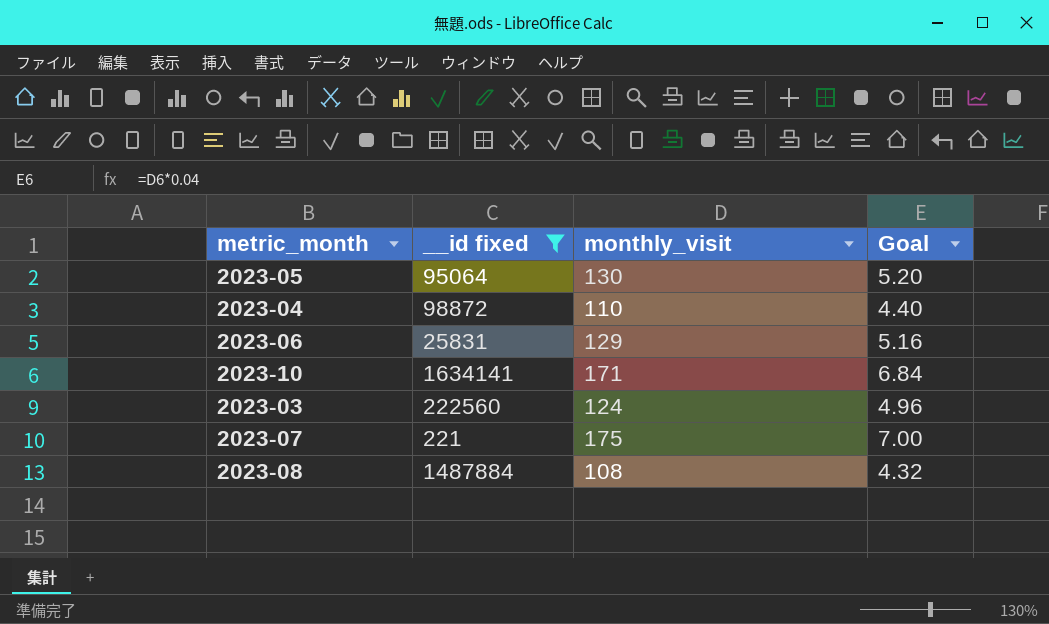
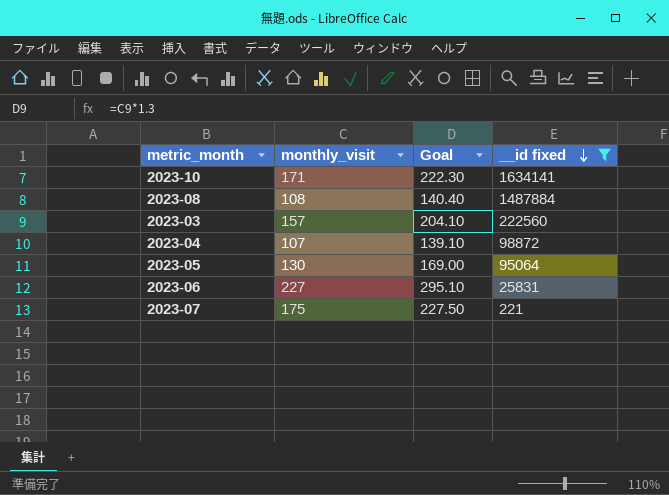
row order: none -> __id fixed descending
column Goal | formula: [monthly_visit] * 0.04 -> [monthly_visit] * 1.3
column __id fixed | position: 2 -> 4
2023-03 | monthly_visit: 124 -> 157
2023-04 | monthly_visit: 110 -> 107
2023-06 | monthly_visit: 129 -> 227

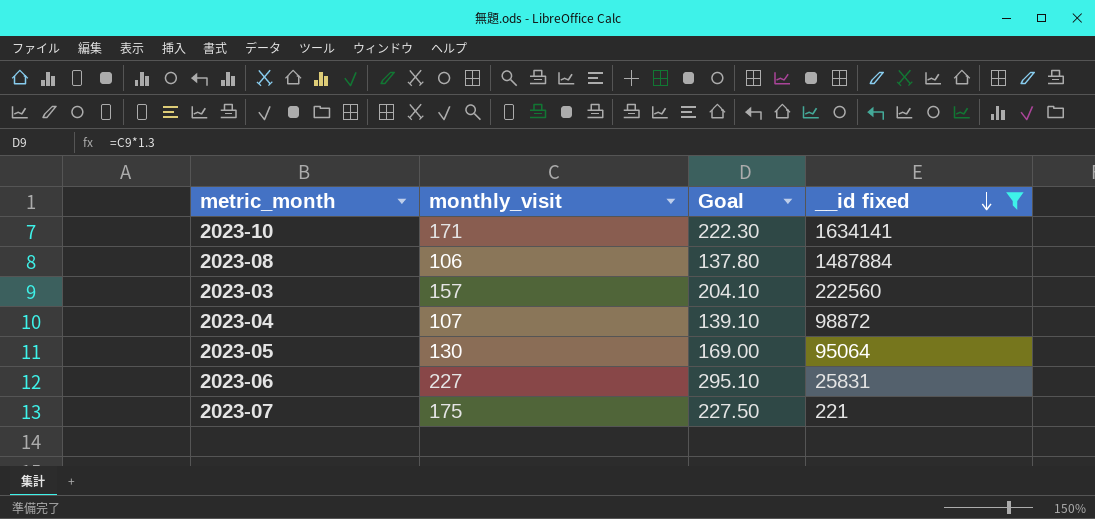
2023-08 | monthly_visit: 108 -> 106
2023-08 | Goal: 140.40 -> 137.80

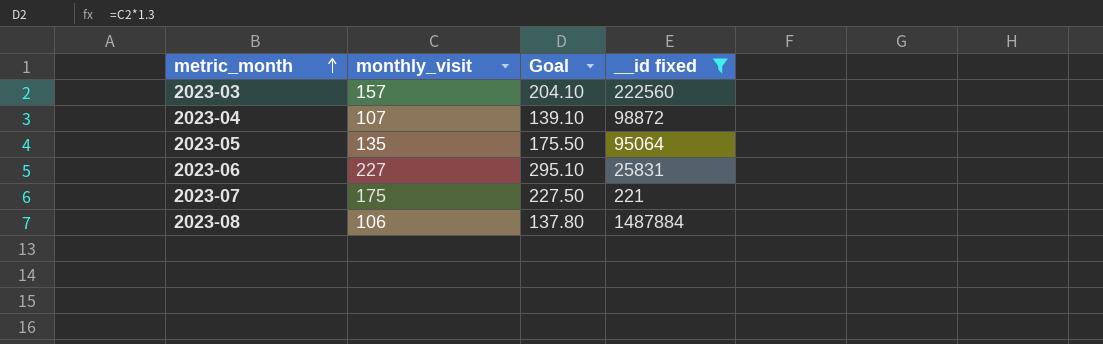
row order: __id fixed descending -> metric_month ascending
row 2023-10: 171 | 222.30 | 1634141 -> none
2023-05 | monthly_visit: 130 -> 135
2023-05 | Goal: 169.00 -> 175.50

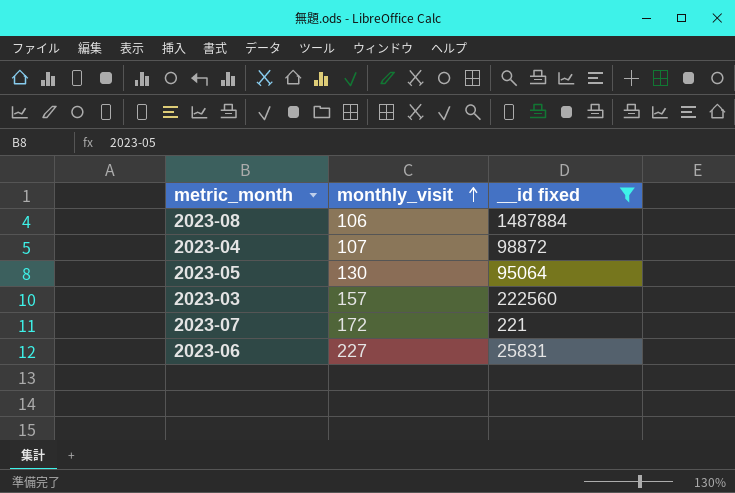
row order: metric_month ascending -> monthly_visit ascending
column Goal | formula: [monthly_visit] * 1.3 -> none
2023-05 | monthly_visit: 135 -> 130
2023-07 | monthly_visit: 175 -> 172

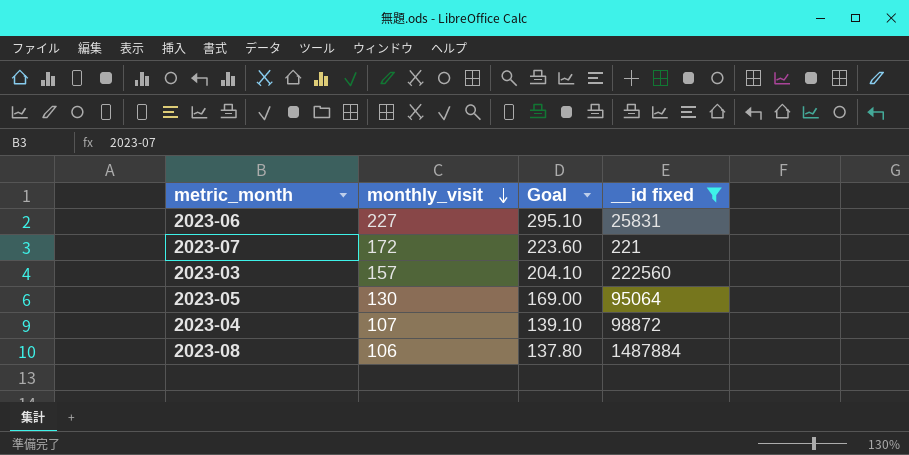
row order: monthly_visit ascending -> monthly_visit descending
column Goal | formula: none -> [monthly_visit] * 1.3

